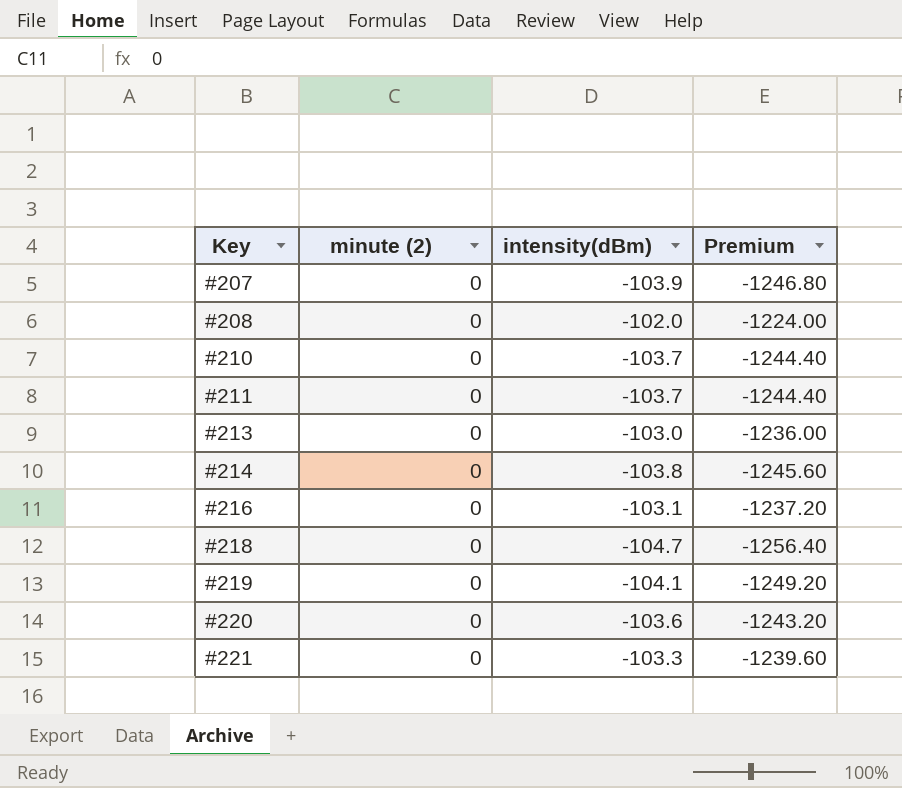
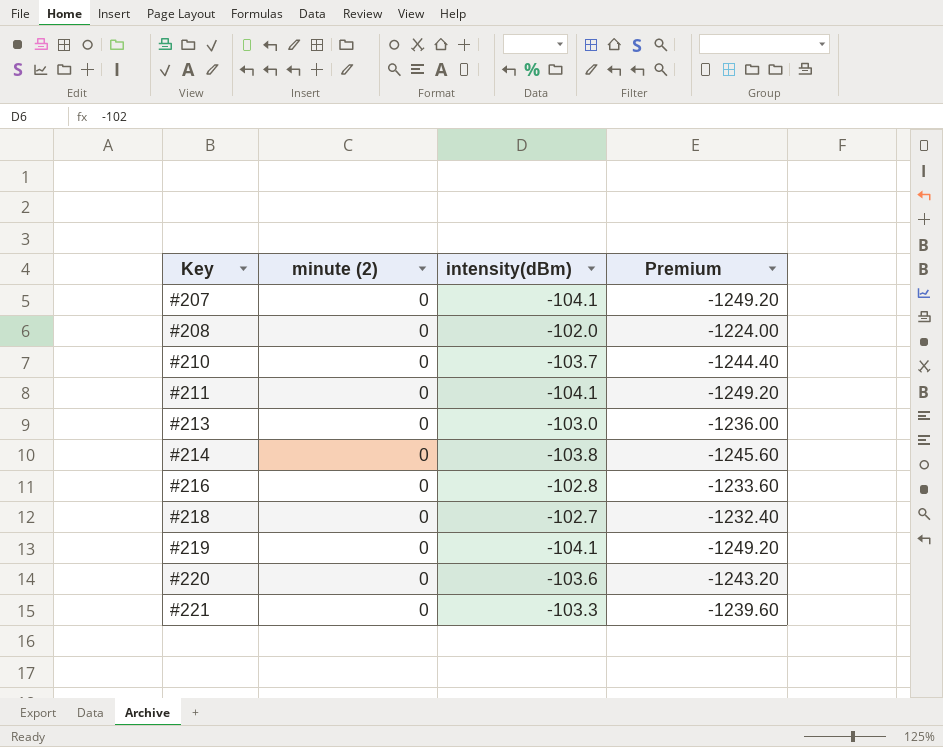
#207 | intensity(dBm): -103.9 -> -104.1
#207 | Premium: -1246.80 -> -1249.20
#211 | intensity(dBm): -103.7 -> -104.1
#211 | Premium: -1244.40 -> -1249.20
#216 | intensity(dBm): -103.1 -> -102.8
#216 | Premium: -1237.20 -> -1233.60
#218 | intensity(dBm): -104.7 -> -102.7
#218 | Premium: -1256.40 -> -1232.40

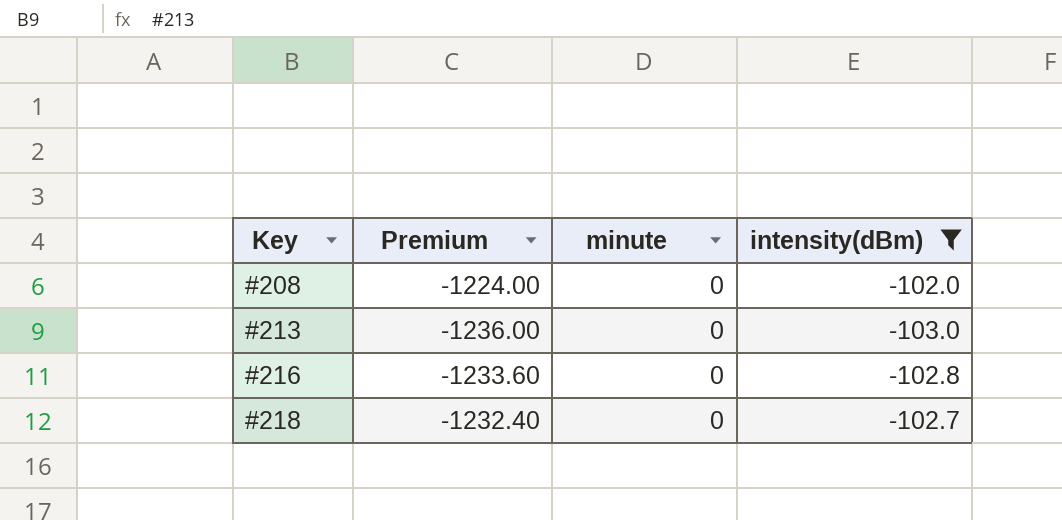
filter: none -> intensity(dBm) >= -103.0
column Premium | position: 4 -> 2
column name: minute (2) -> minute

